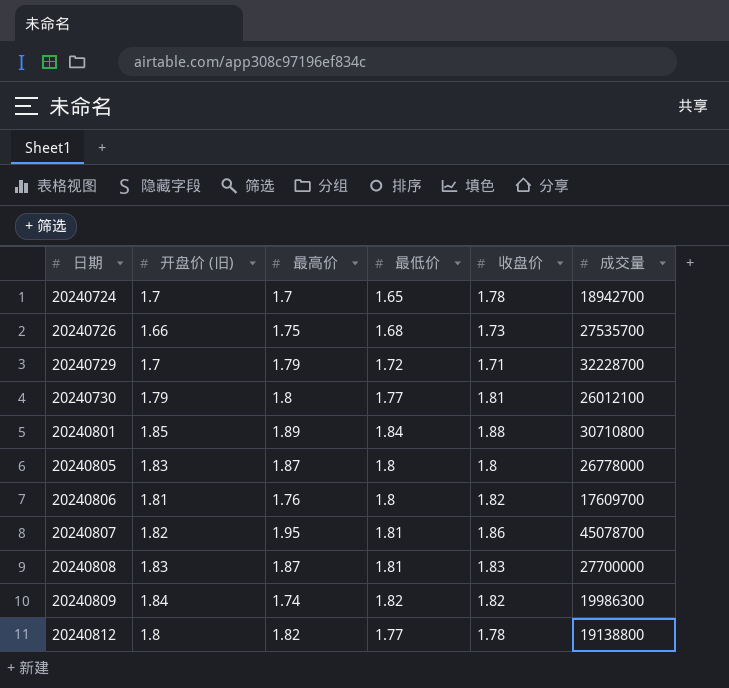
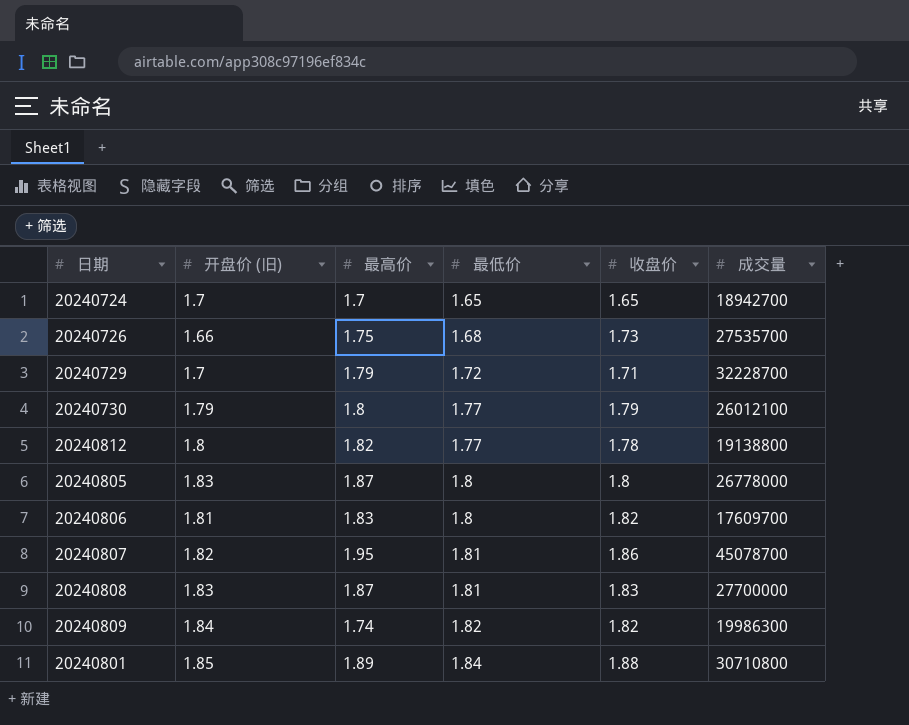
row order: 日期 ascending -> 最低价 ascending
20240724 | 收盘价: 1.78 -> 1.65
20240730 | 收盘价: 1.81 -> 1.79
20240806 | 最高价: 1.76 -> 1.83

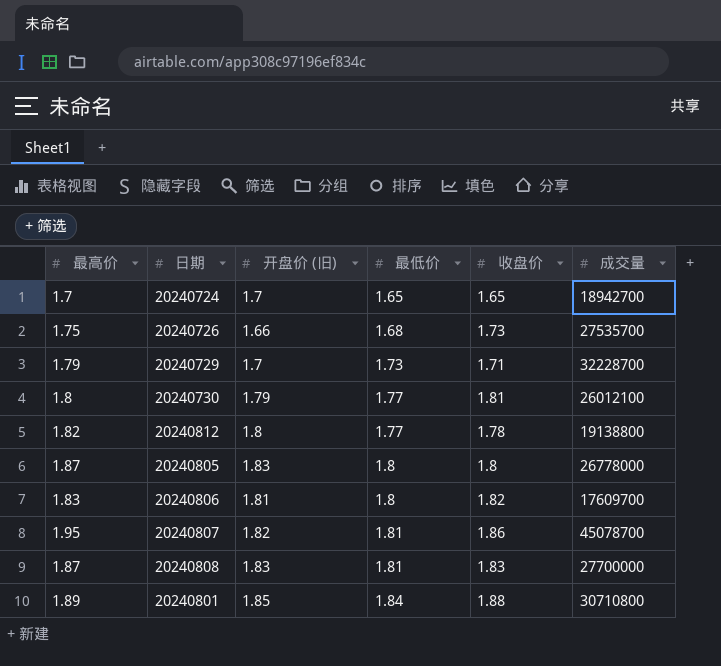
column 最高价 | position: 3 -> 1
row 20240809: 1.84 | 1.74 | 1.82 | 1.82 | 19986300 -> none
20240729 | 最低价: 1.72 -> 1.73
20240730 | 收盘价: 1.79 -> 1.81

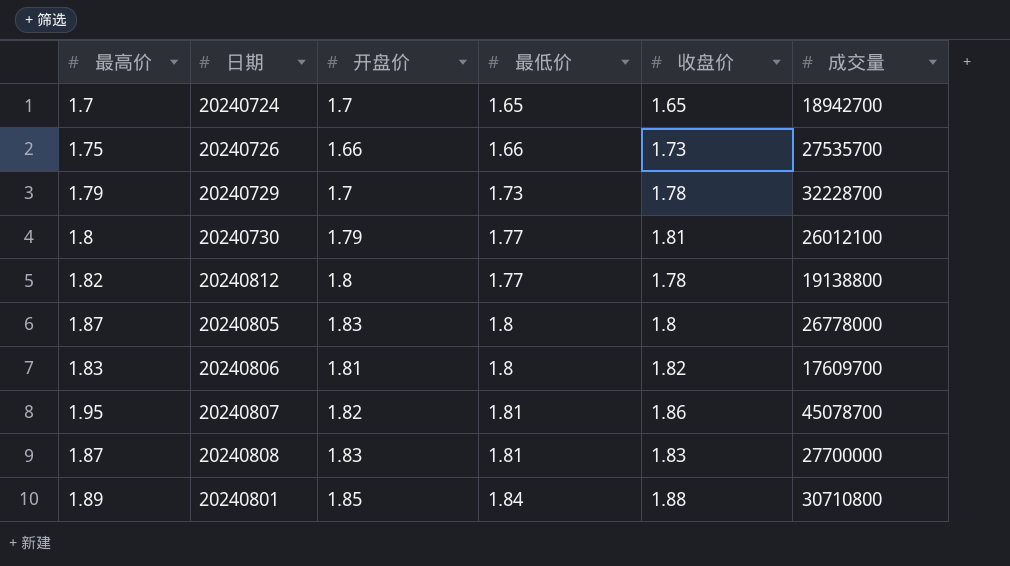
column name: 开盘价 (旧) -> 开盘价
20240726 | 最低价: 1.68 -> 1.66
20240729 | 收盘价: 1.71 -> 1.78

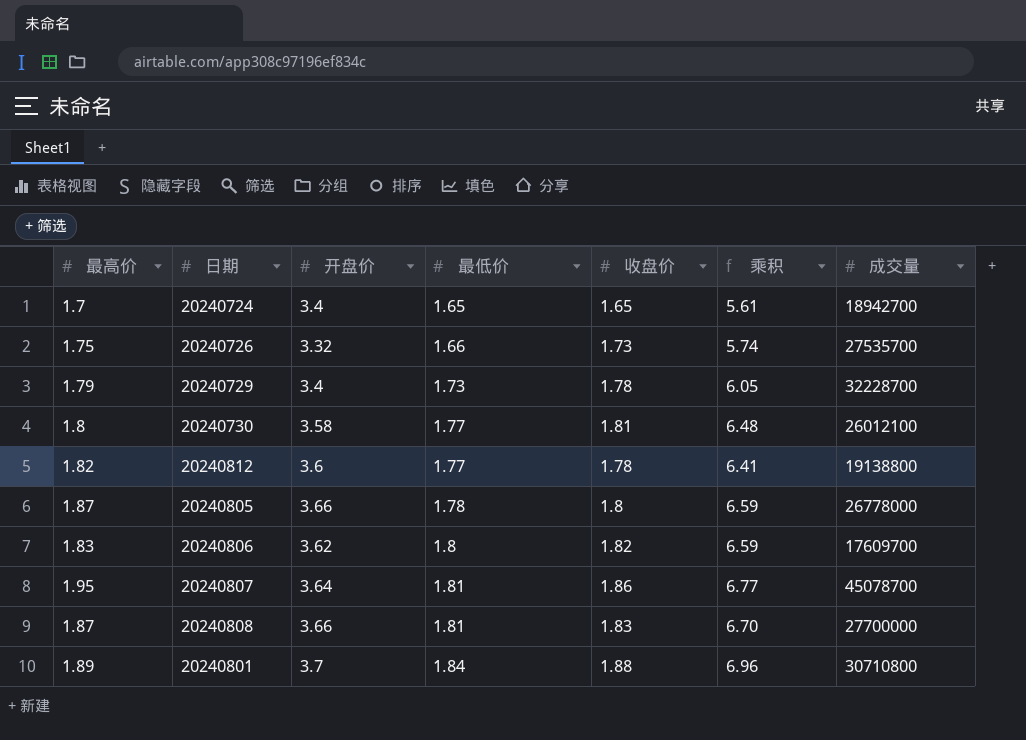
column 乘积 | formula: none -> [开盘价] * [收盘价]
20240724 | 开盘价: 1.7 -> 3.4
20240726 | 开盘价: 1.66 -> 3.32
20240729 | 开盘价: 1.7 -> 3.4
20240730 | 开盘价: 1.79 -> 3.58
20240812 | 开盘价: 1.8 -> 3.6
20240805 | 开盘价: 1.83 -> 3.66
20240805 | 最低价: 1.8 -> 1.78
20240806 | 开盘价: 1.81 -> 3.62
20240807 | 开盘价: 1.82 -> 3.64
20240808 | 开盘价: 1.83 -> 3.66
20240801 | 开盘价: 1.85 -> 3.7

